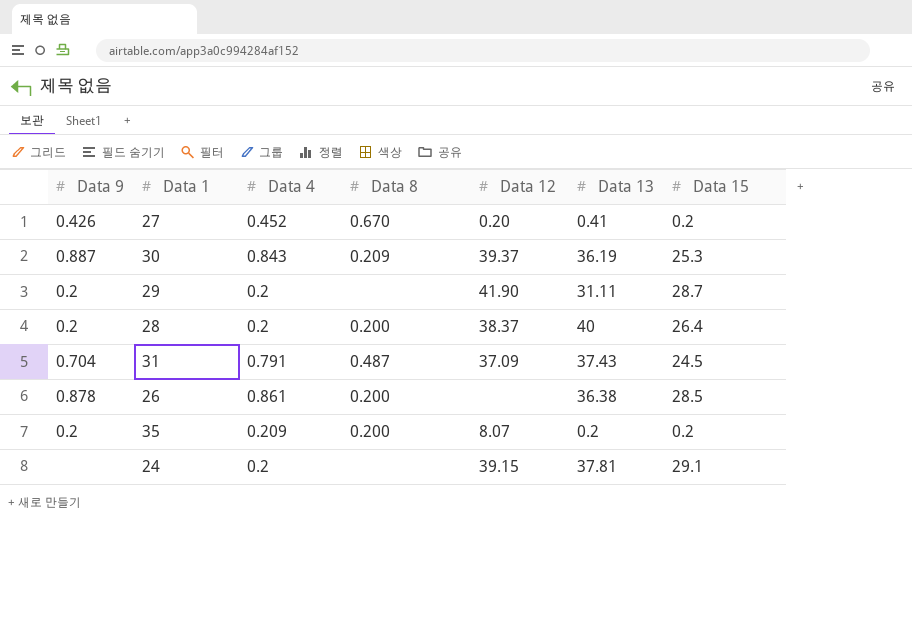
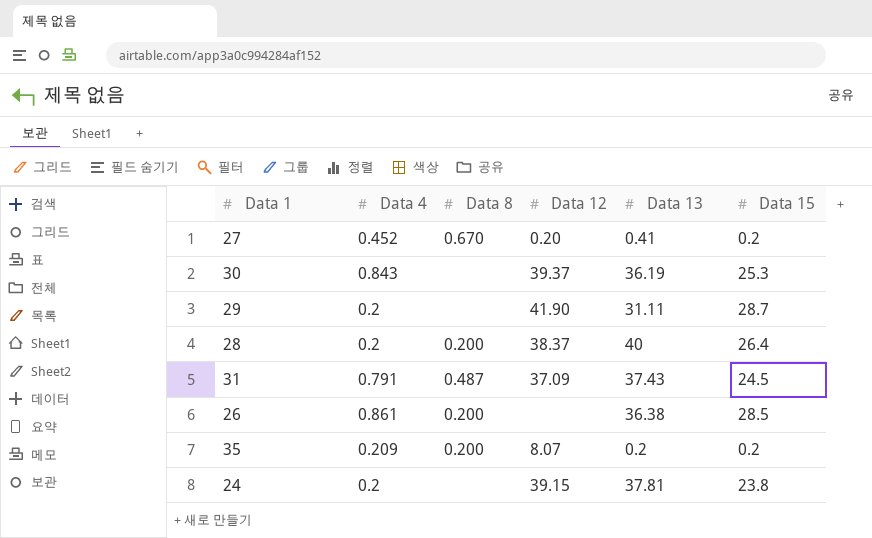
column Data 9 | position: 1 -> none
30 | Data 8: 0.209 -> none
24 | Data 15: 29.1 -> 23.8

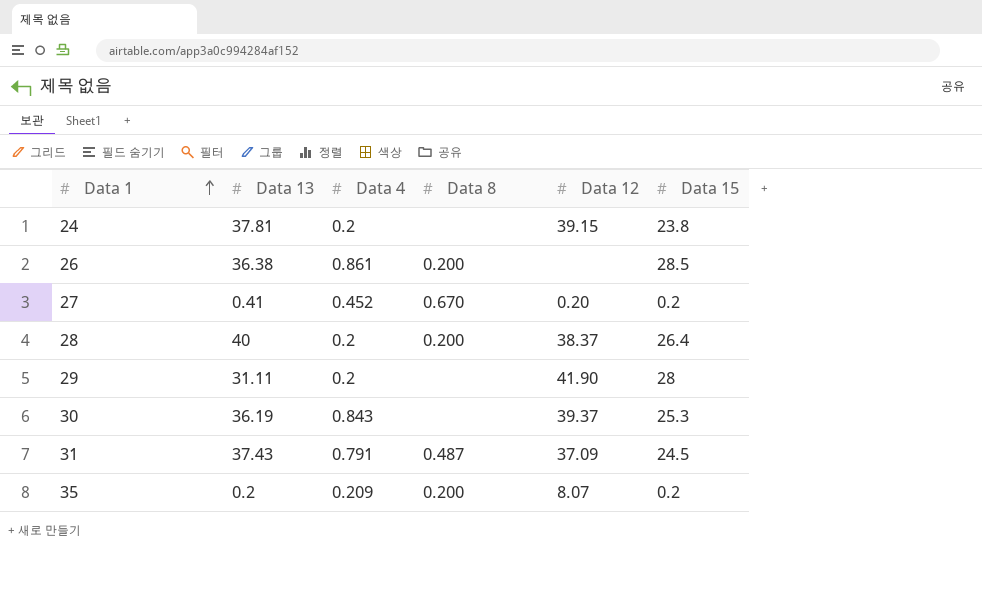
row order: none -> Data 1 ascending
column Data 13 | position: 5 -> 2
29 | Data 15: 28.7 -> 28

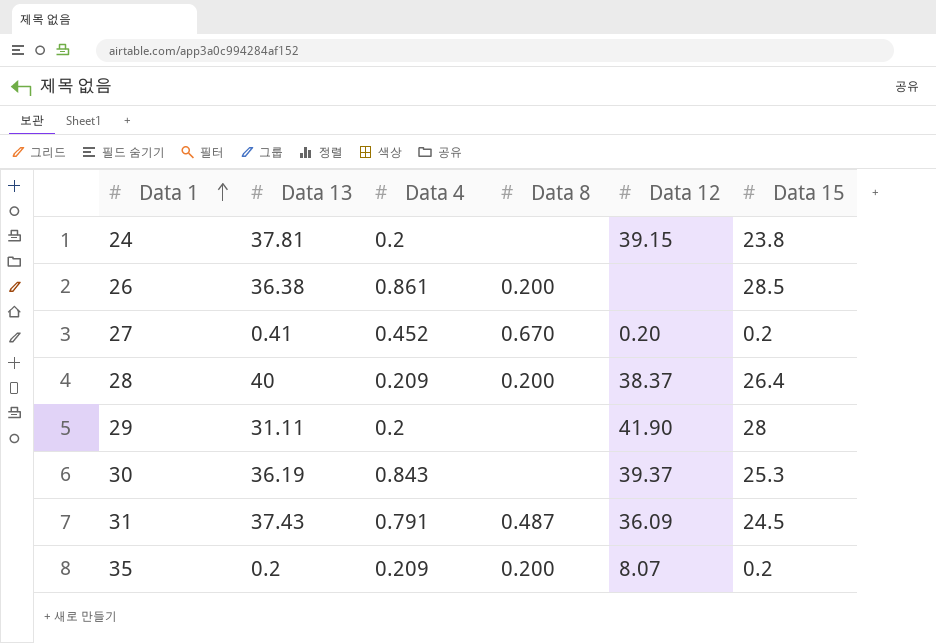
28 | Data 4: 0.2 -> 0.209
31 | Data 12: 37.09 -> 36.09

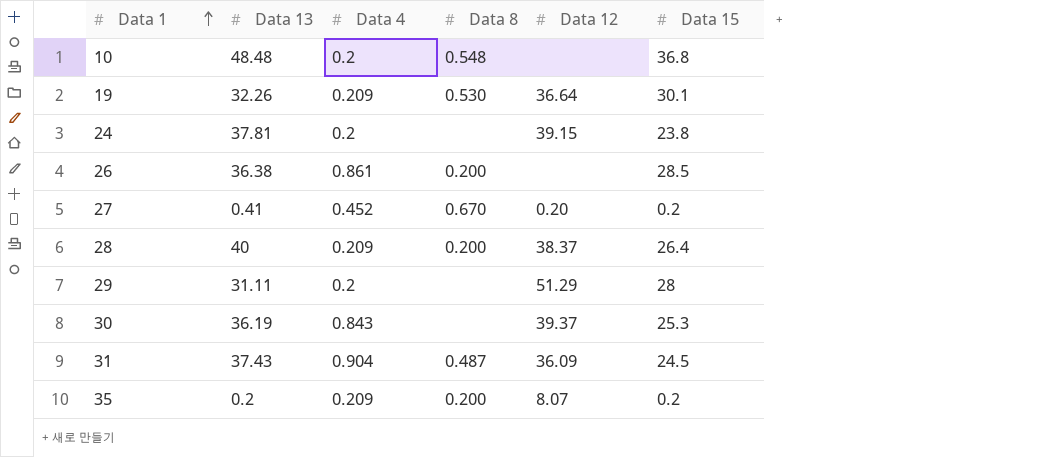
row 10: none -> 48.48 | 0.2 | 0.548 | none | 36.8
row 19: none -> 32.26 | 0.209 | 0.530 | 36.64 | 30.1
29 | Data 12: 41.90 -> 51.29
31 | Data 4: 0.791 -> 0.904

